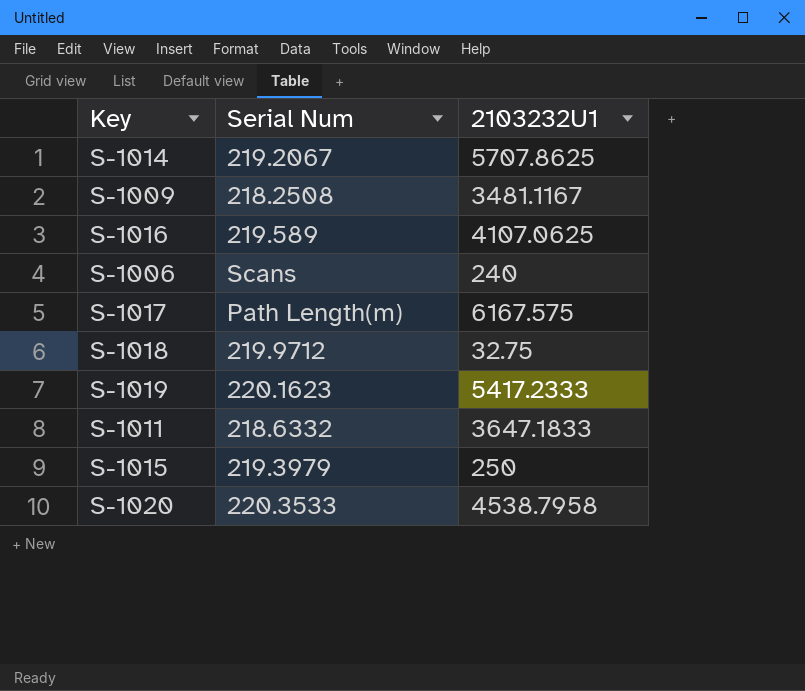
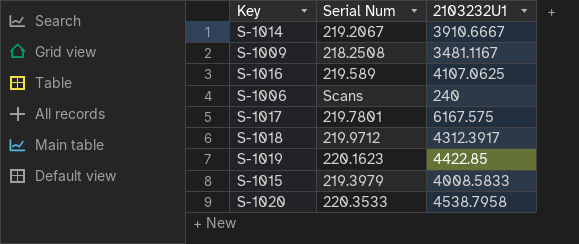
row S-1011: 218.6332 | 3647.1833 -> none
S-1014 | 2103232U1: 5707.8625 -> 3910.6667
S-1017 | Serial Num: Path Length(m) -> 219.7801
S-1018 | 2103232U1: 32.75 -> 4312.3917
S-1019 | 2103232U1: 5417.2333 -> 4422.85
S-1015 | 2103232U1: 250 -> 4008.5833

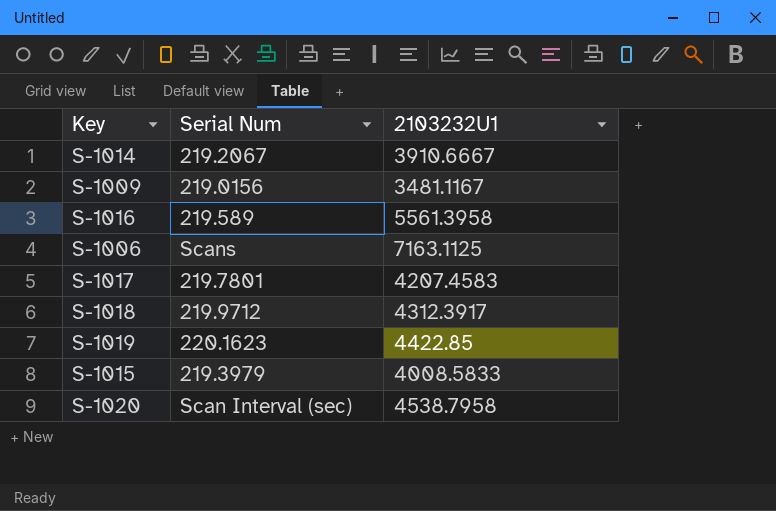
S-1009 | Serial Num: 218.2508 -> 219.0156
S-1016 | 2103232U1: 4107.0625 -> 5561.3958
S-1006 | 2103232U1: 240 -> 7163.1125
S-1017 | 2103232U1: 6167.575 -> 4207.4583
S-1020 | Serial Num: 220.3533 -> Scan Interval (sec)

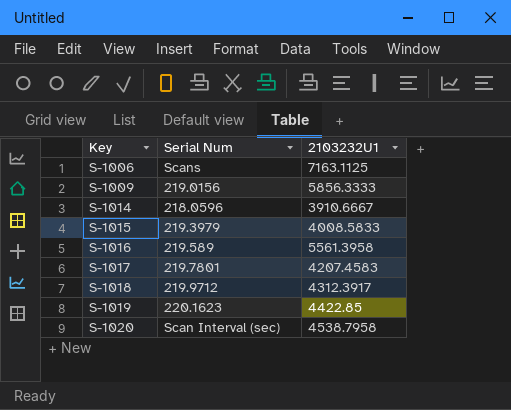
row order: none -> Key ascending
S-1009 | 2103232U1: 3481.1167 -> 5856.3333
S-1014 | Serial Num: 219.2067 -> 218.0596

